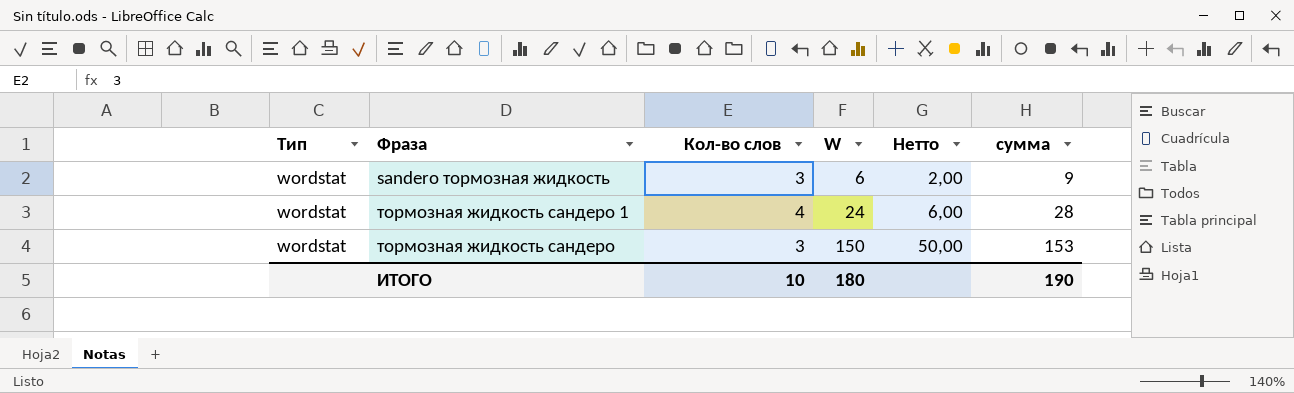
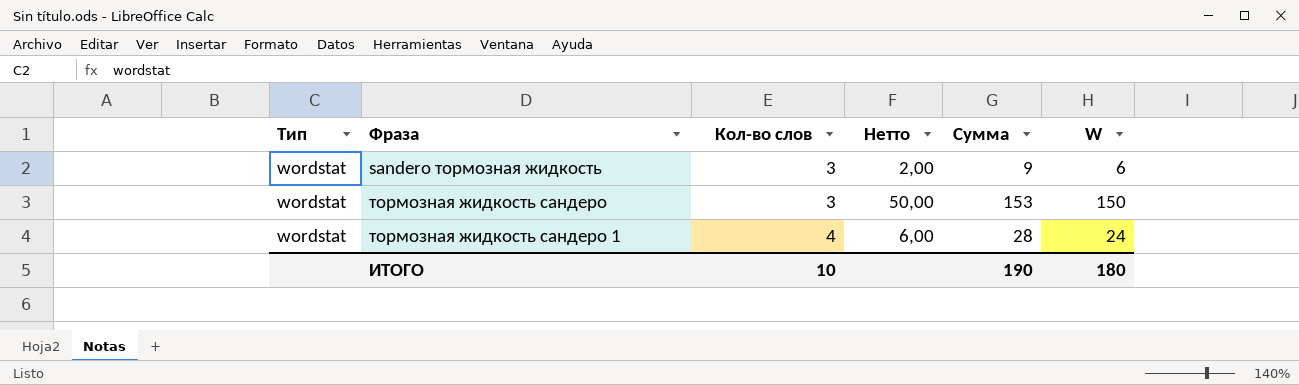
row order: W ascending -> Фраза ascending
column name: сумма -> Сумма
column W | position: 4 -> 6

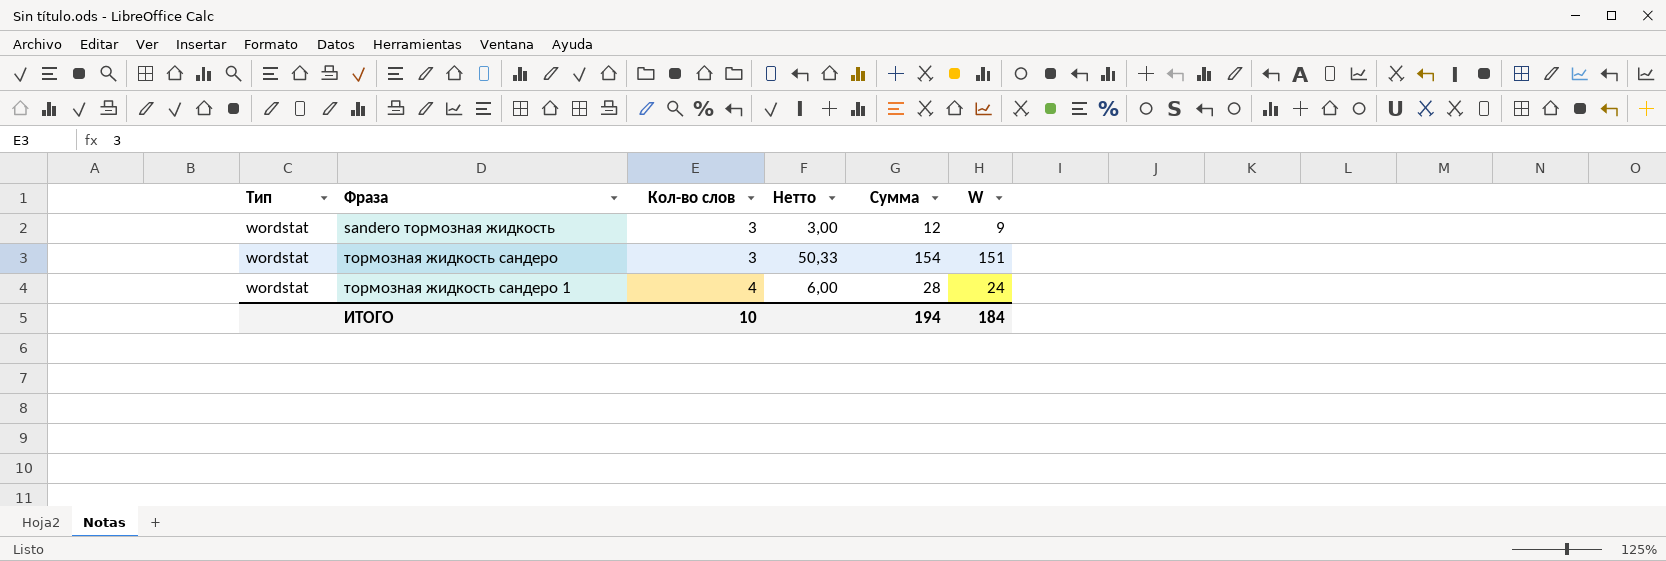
sandero тормозная жидкость | Нетто: 2,00 -> 3,00
sandero тормозная жидкость | Сумма: 9 -> 12
sandero тормозная жидкость | W: 6 -> 9
тормозная жидкость сандеро | Нетто: 50,00 -> 50,33
тормозная жидкость сандеро | Сумма: 153 -> 154
тормозная жидкость сандеро | W: 150 -> 151
ИТОГО | Сумма: 190 -> 194
ИТОГО | W: 180 -> 184

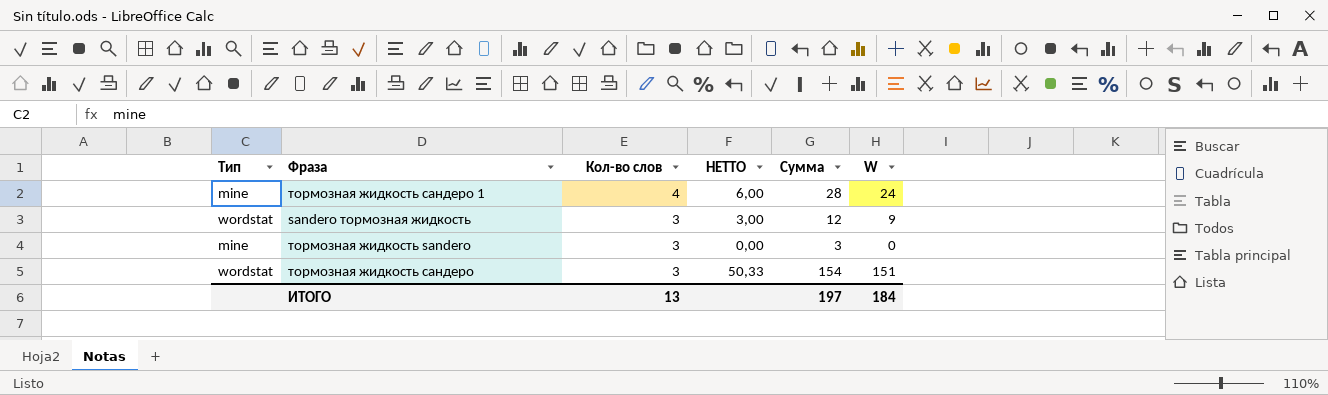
row order: Фраза ascending -> Кол-во слов descending
column name: Нетто -> НЕТТО
тормозная жидкость сандеро 1 | Тип: wordstat -> mine
row тормозная жидкость sandero: none -> mine | 3 | 0,00 | 3 | 0
ИТОГО | Кол-во слов: 10 -> 13
ИТОГО | Сумма: 194 -> 197

